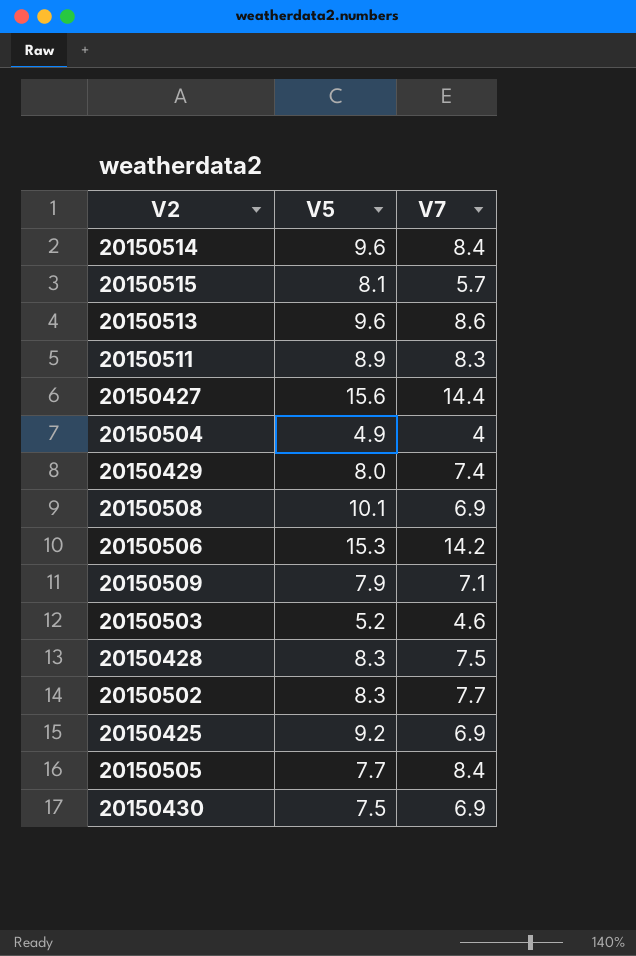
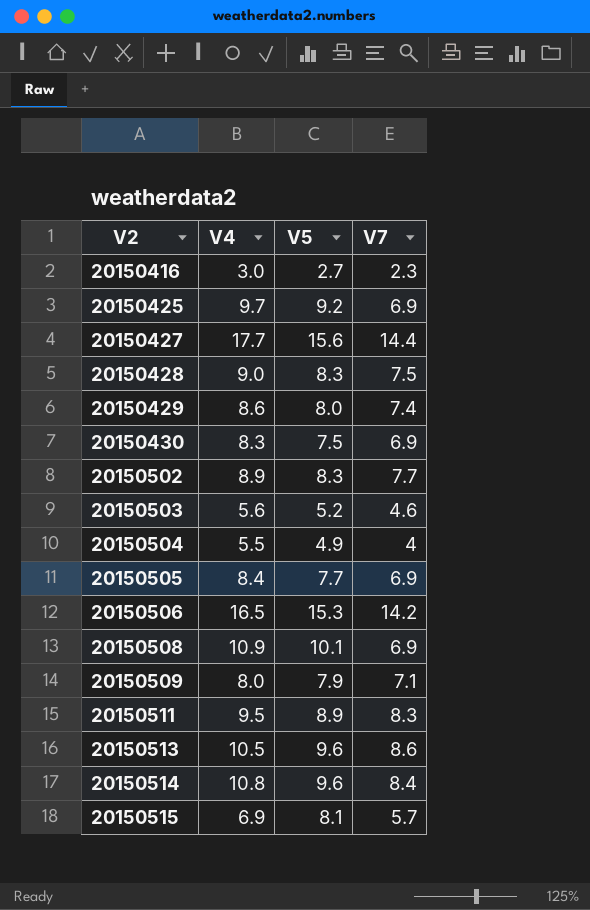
row order: none -> V2 ascending
column V4 | position: none -> 2
row 20150416: none -> 3.0 | 2.7 | 2.3
20150505 | V7: 8.4 -> 6.9

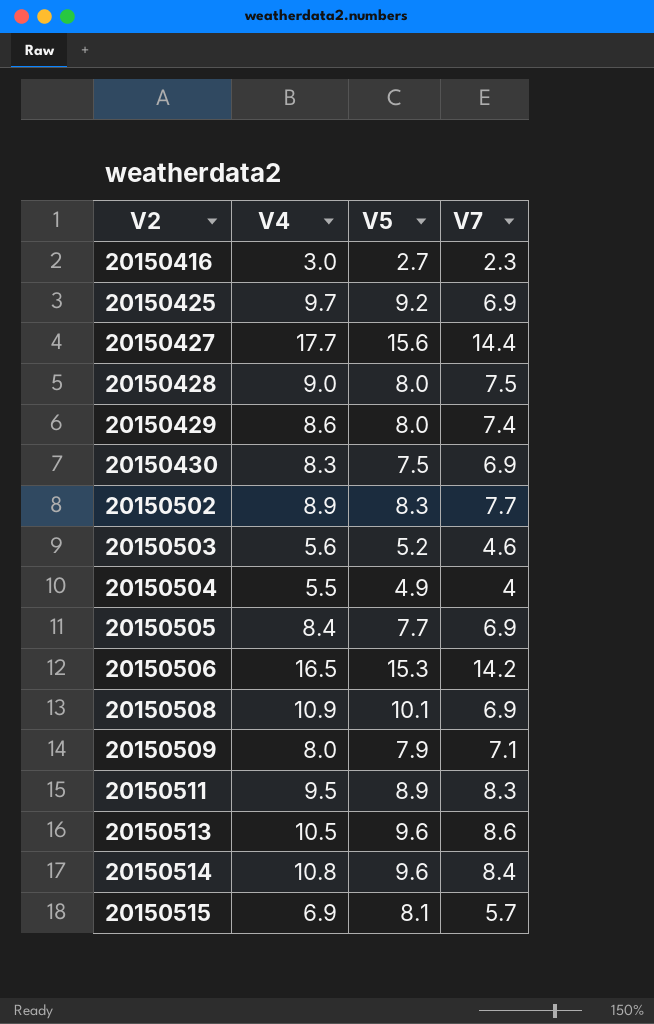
20150428 | V5: 8.3 -> 8.0

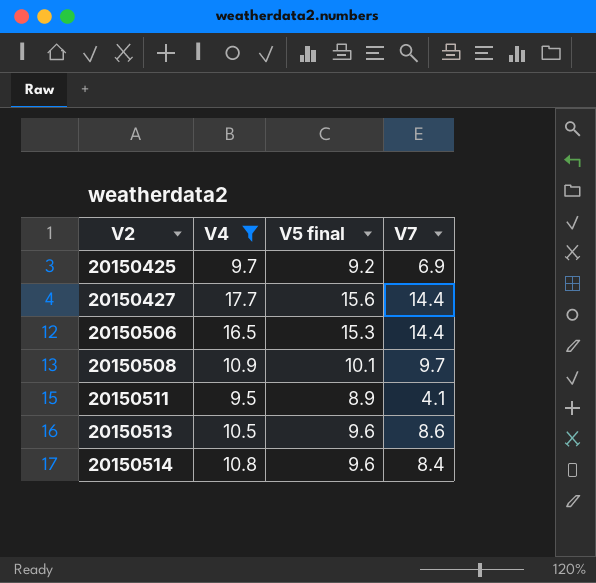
filter: none -> V4 >= 9.5
column name: V5 -> V5 final
20150506 | V7: 14.2 -> 14.4
20150508 | V7: 6.9 -> 9.7
20150511 | V7: 8.3 -> 4.1

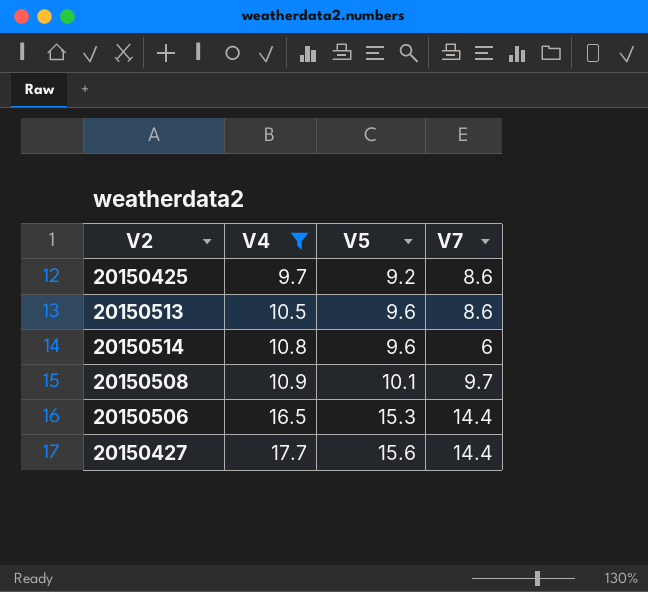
row order: V2 ascending -> V4 ascending
column name: V5 final -> V5
row 20150511: 9.5 | 8.9 | 4.1 -> none
20150425 | V7: 6.9 -> 8.6
20150514 | V7: 8.4 -> 6

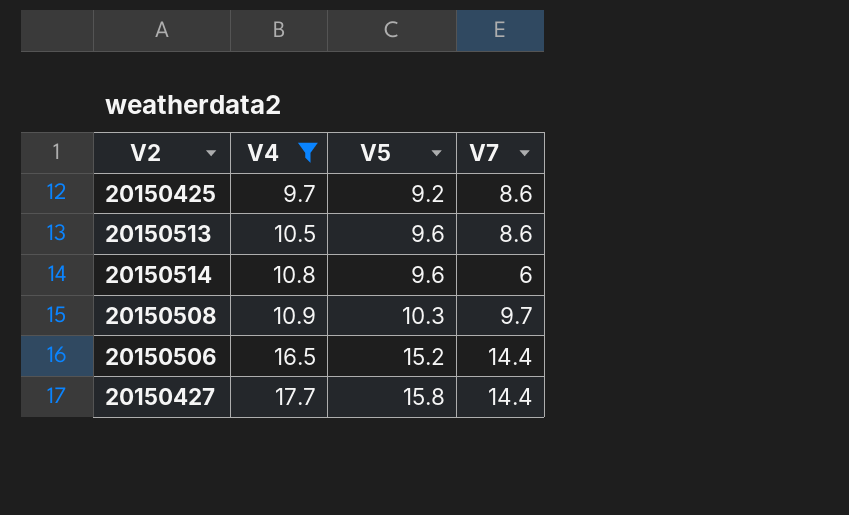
20150508 | V5: 10.1 -> 10.3
20150506 | V5: 15.3 -> 15.2
20150427 | V5: 15.6 -> 15.8

